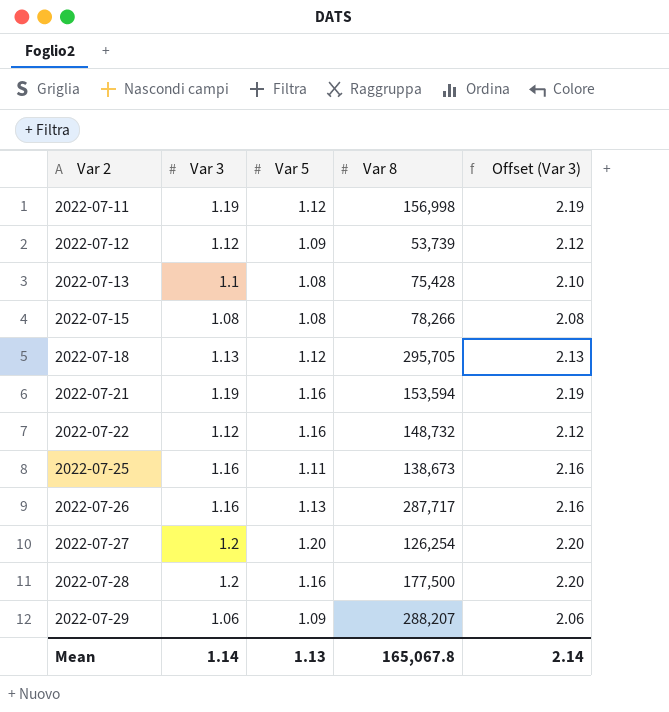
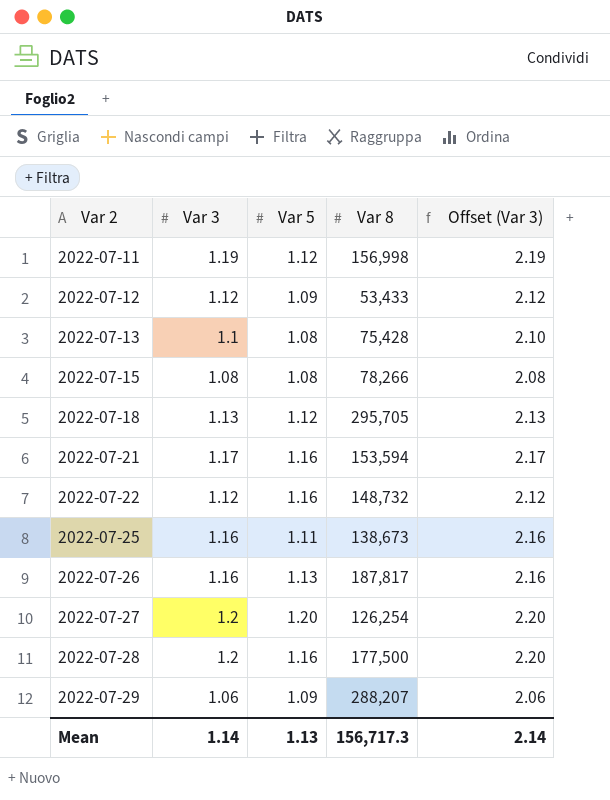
2022-07-12 | Var 8: 53,739 -> 53,433
2022-07-21 | Var 3: 1.19 -> 1.17
2022-07-21 | Offset (Var 3): 2.19 -> 2.17
2022-07-26 | Var 8: 287,717 -> 187,817
Mean | Var 8: 165,067.8 -> 156,717.3

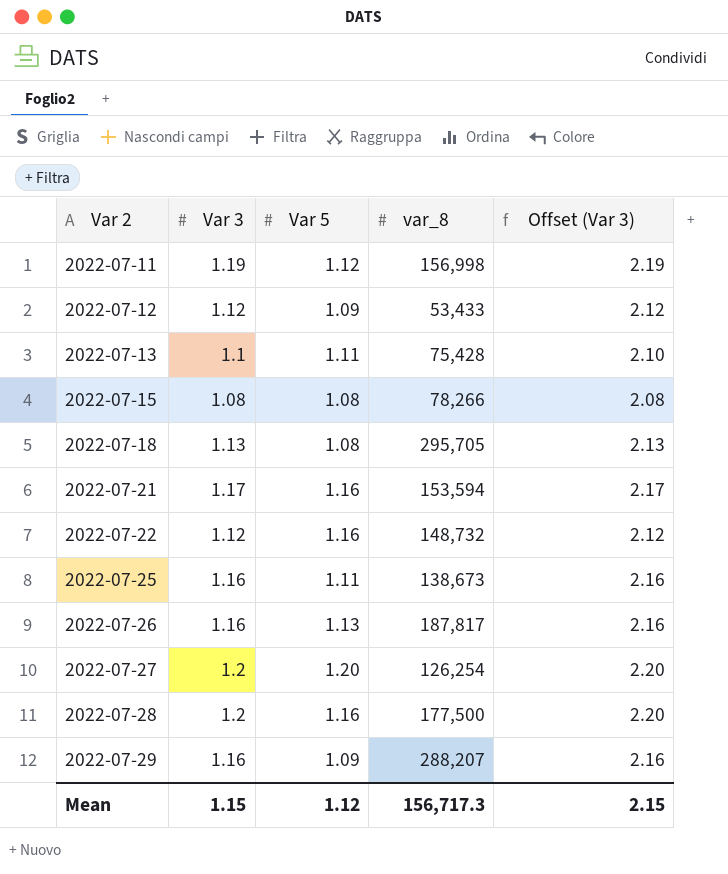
column name: Var 8 -> var_8
2022-07-13 | Var 5: 1.08 -> 1.11
2022-07-18 | Var 5: 1.12 -> 1.08
2022-07-29 | Var 3: 1.06 -> 1.16
2022-07-29 | Offset (Var 3): 2.06 -> 2.16
Mean | Var 3: 1.14 -> 1.15
Mean | Var 5: 1.13 -> 1.12
Mean | Offset (Var 3): 2.14 -> 2.15

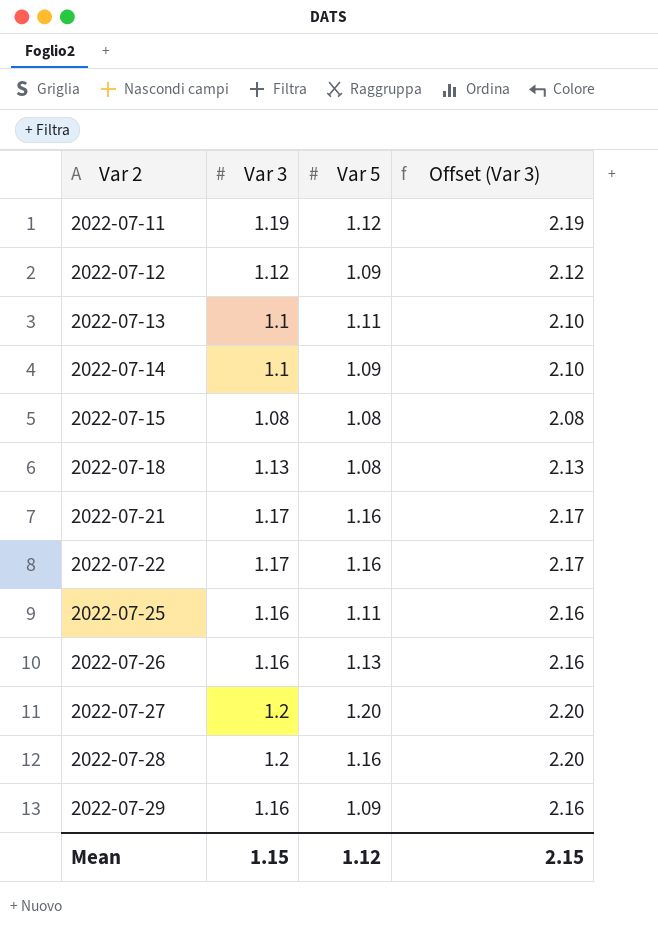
column var_8 | position: 4 -> none
row 2022-07-14: none -> 1.1 | 1.09 | 2.10
2022-07-22 | Var 3: 1.12 -> 1.17
2022-07-22 | Offset (Var 3): 2.12 -> 2.17

